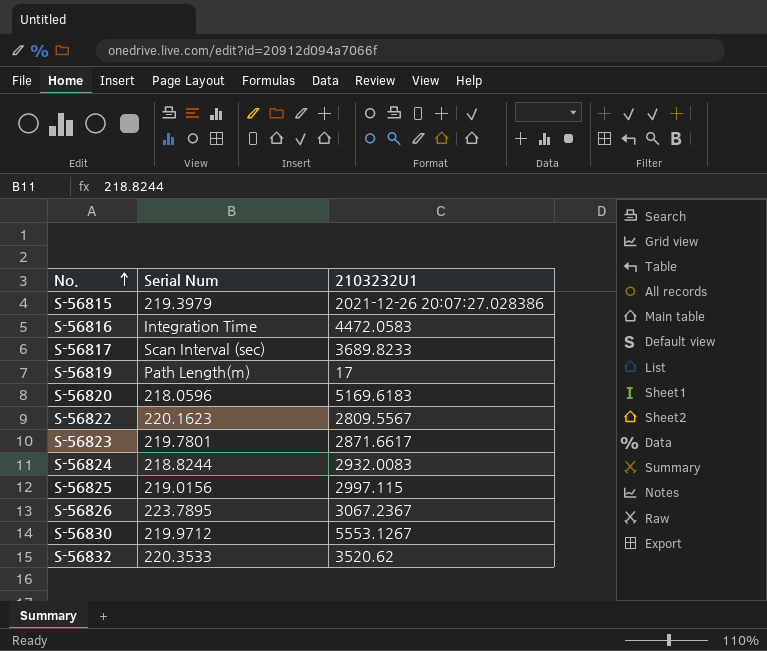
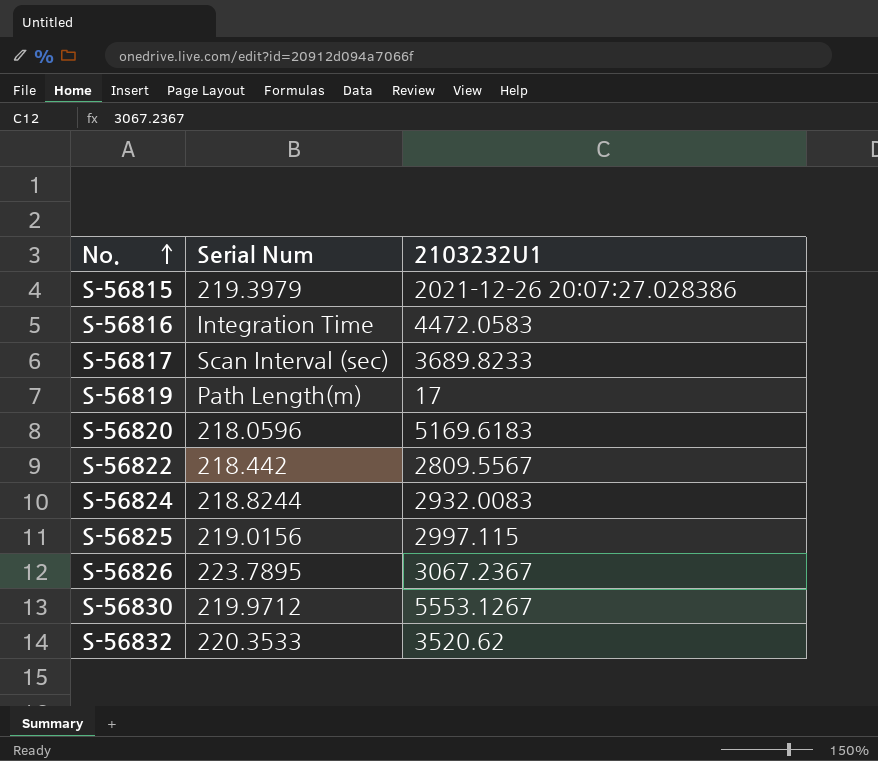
row S-56823: 219.7801 | 2871.6617 -> none
S-56822 | Serial Num: 220.1623 -> 218.442

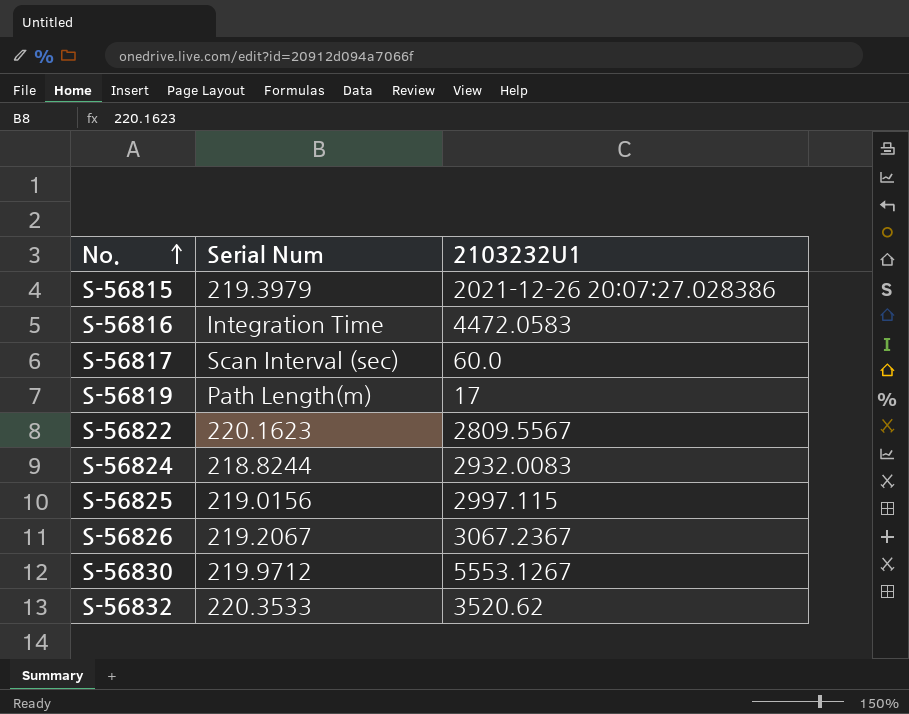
row S-56820: 218.0596 | 5169.6183 -> none
S-56817 | 2103232U1: 3689.8233 -> 60.0
S-56822 | Serial Num: 218.442 -> 220.1623
S-56826 | Serial Num: 223.7895 -> 219.2067

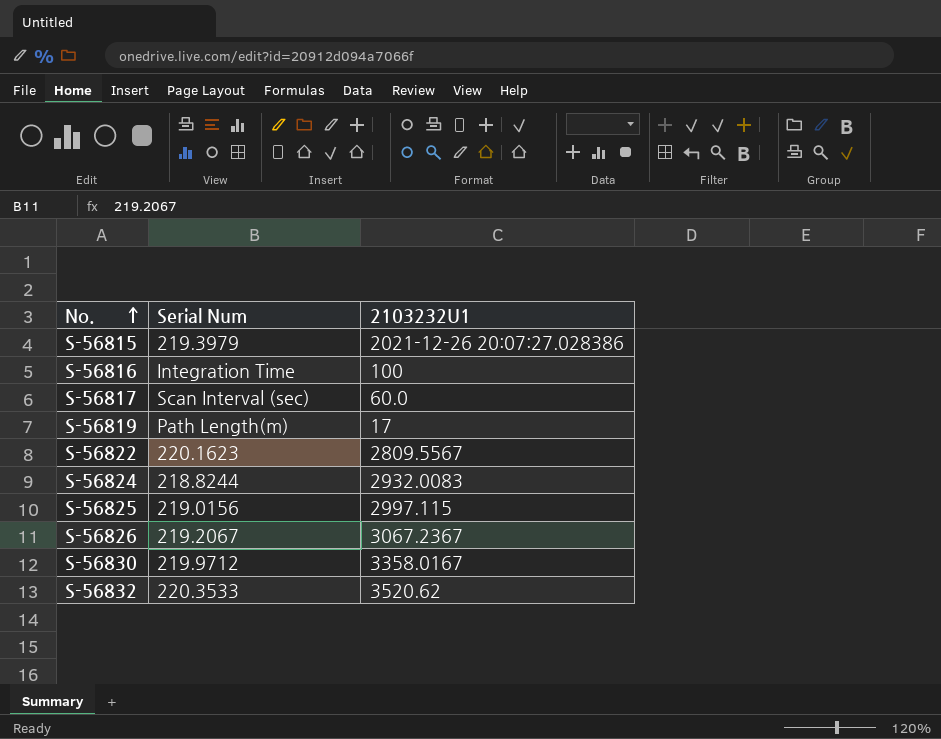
S-56816 | 2103232U1: 4472.0583 -> 100
S-56830 | 2103232U1: 5553.1267 -> 3358.0167

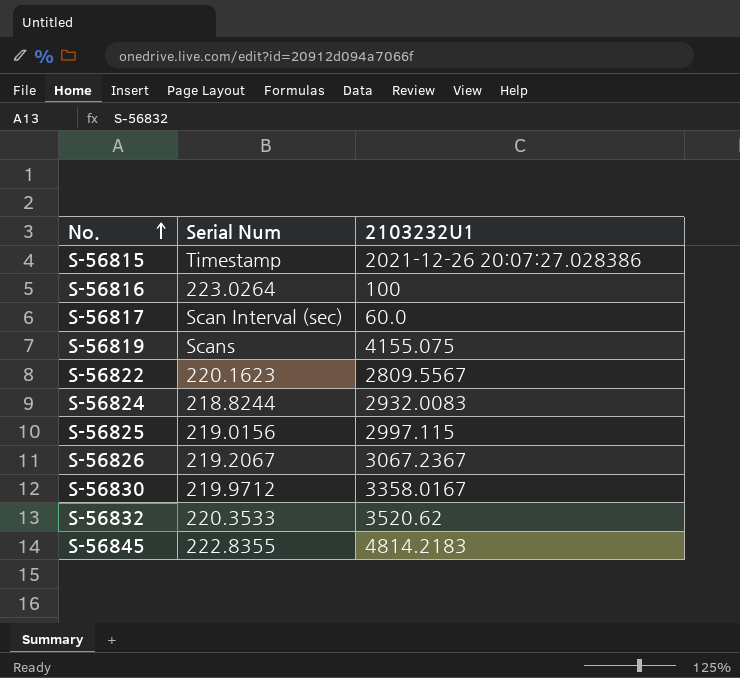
S-56815 | Serial Num: 219.3979 -> Timestamp
S-56816 | Serial Num: Integration Time -> 223.0264
S-56819 | Serial Num: Path Length(m) -> Scans
S-56819 | 2103232U1: 17 -> 4155.075
row S-56845: none -> 222.8355 | 4814.2183

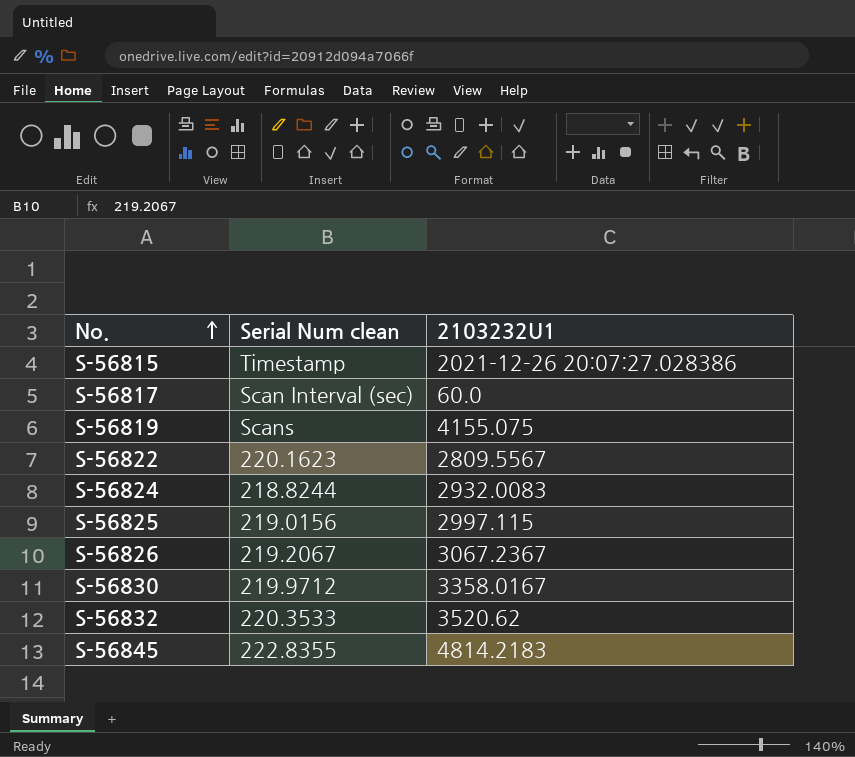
column name: Serial Num -> Serial Num clean
row S-56816: 223.0264 | 100 -> none

